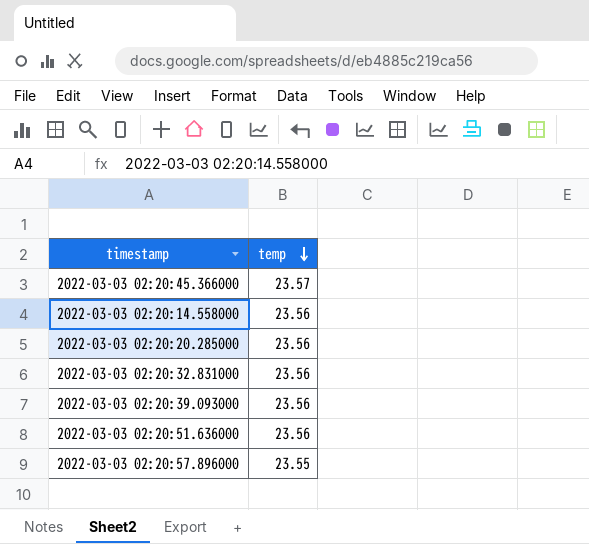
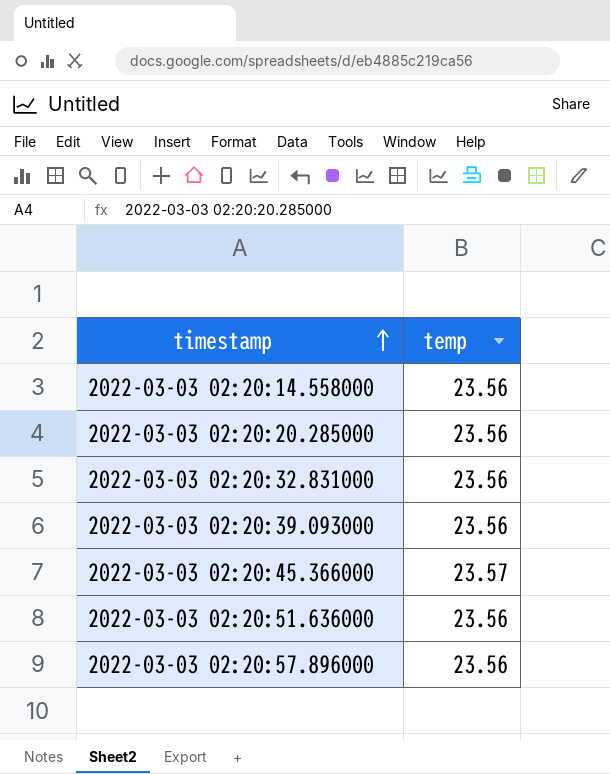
row order: temp descending -> timestamp ascending
2022-03-03 02:20:57.896000 | temp: 23.55 -> 23.56

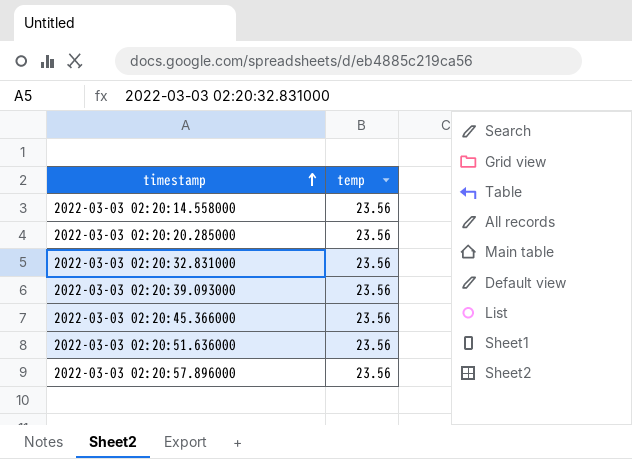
2022-03-03 02:20:45.366000 | temp: 23.57 -> 23.56

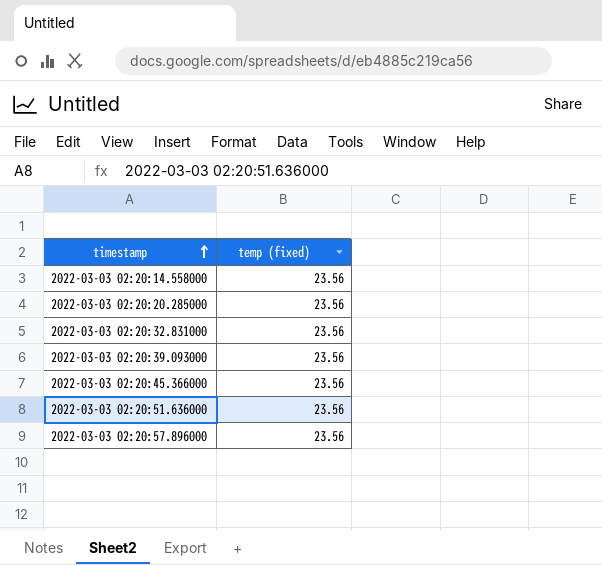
column name: temp -> temp (fixed)

